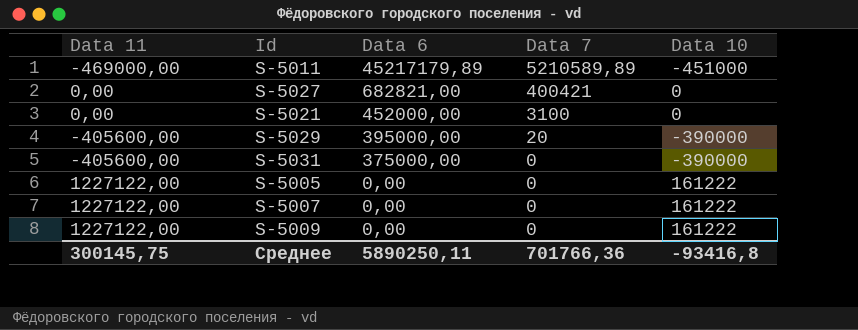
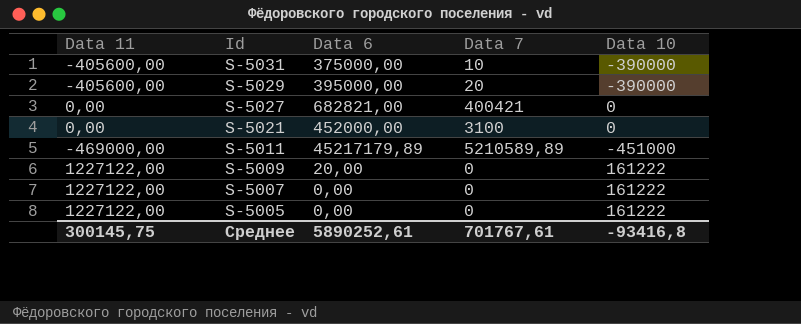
row order: Data 6 descending -> Id descending
S-5031 | Data 7: 0 -> 10
S-5009 | Data 6: 0,00 -> 20,00
Среднее | Data 6: 5890250,11 -> 5890252,61
Среднее | Data 7: 701766,36 -> 701767,61

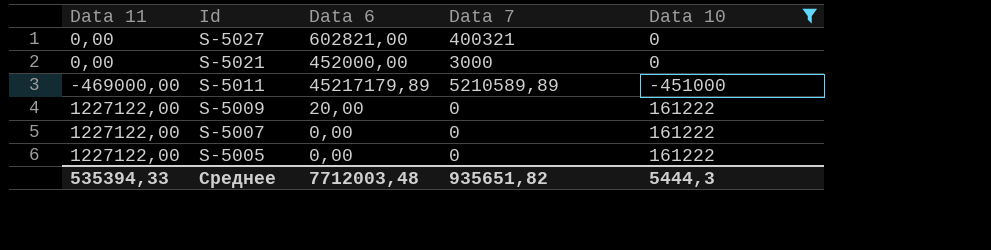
filter: none -> Data 10 != -390000
S-5027 | Data 6: 682821,00 -> 602821,00
S-5027 | Data 7: 400421 -> 400321
S-5021 | Data 7: 3100 -> 3000
Среднее | Data 11: 300145,75 -> 535394,33
Среднее | Data 6: 5890252,61 -> 7712003,48
Среднее | Data 7: 701767,61 -> 935651,82
Среднее | Data 10: -93416,8 -> 5444,3

